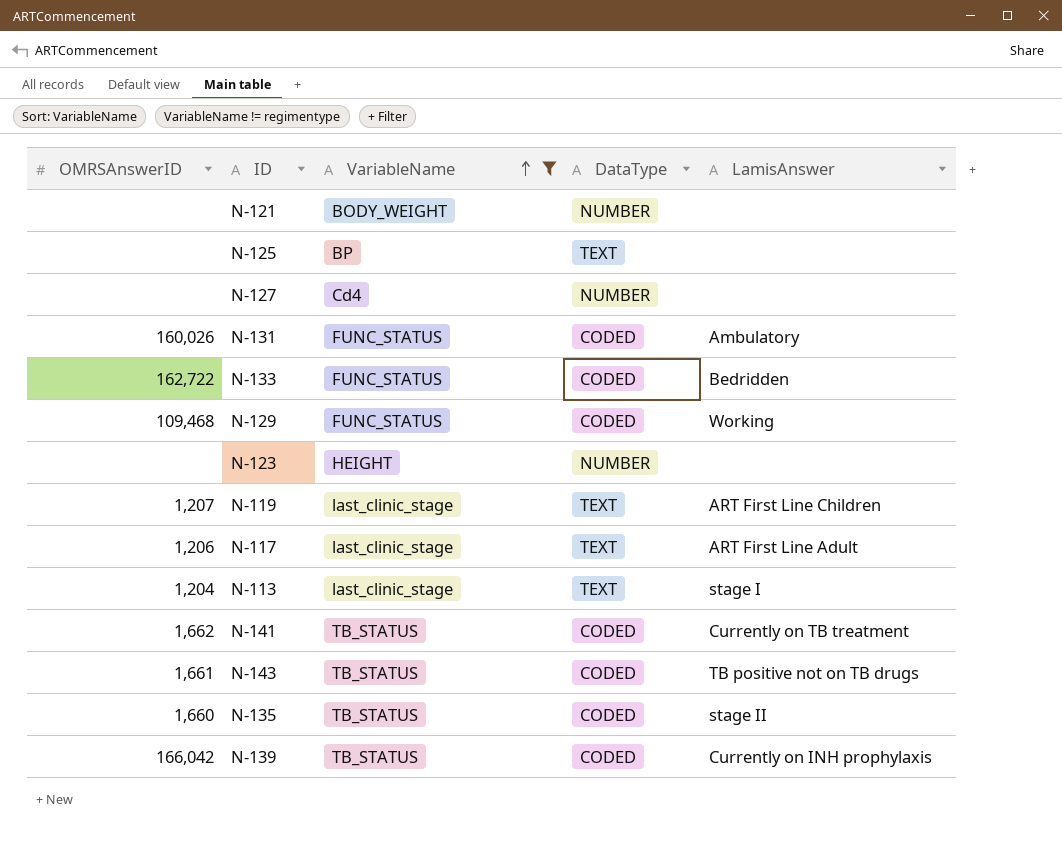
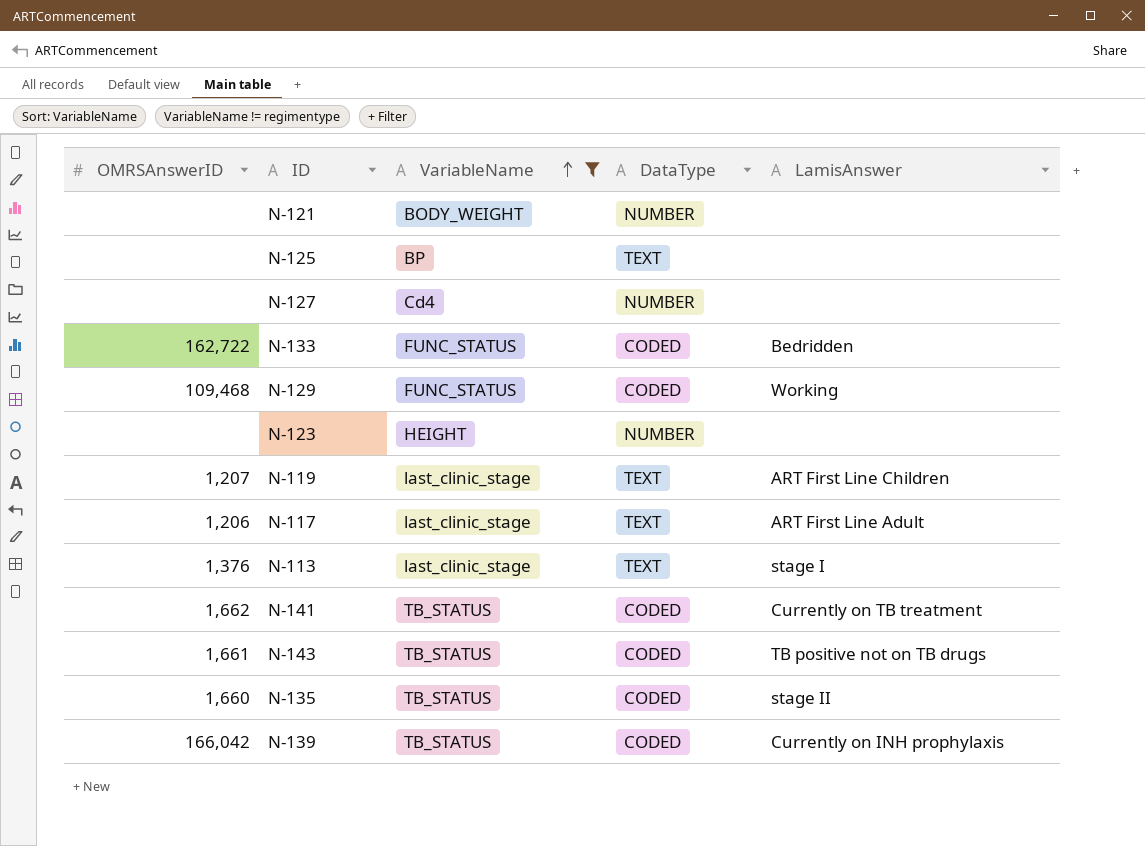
row N-131: 160,026 | FUNC_STATUS | CODED | Ambulatory -> none
N-113 | OMRSAnswerID: 1,204 -> 1,376

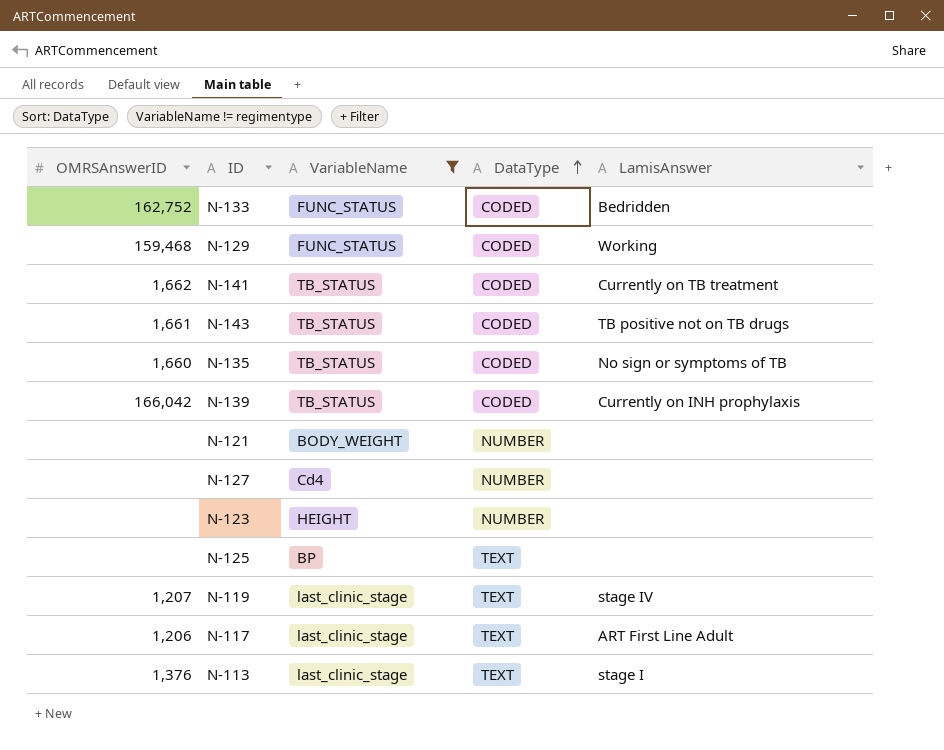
row order: VariableName ascending -> DataType ascending
N-133 | OMRSAnswerID: 162,722 -> 162,752
N-129 | OMRSAnswerID: 109,468 -> 159,468
N-135 | LamisAnswer: stage II -> No sign or symptoms of TB
N-119 | LamisAnswer: ART First Line Children -> stage IV

